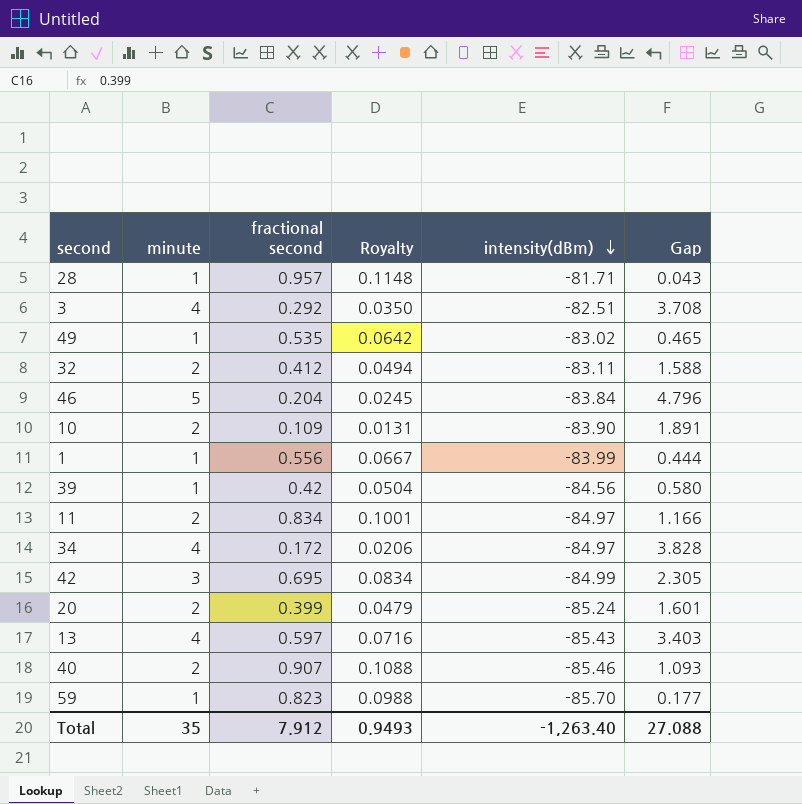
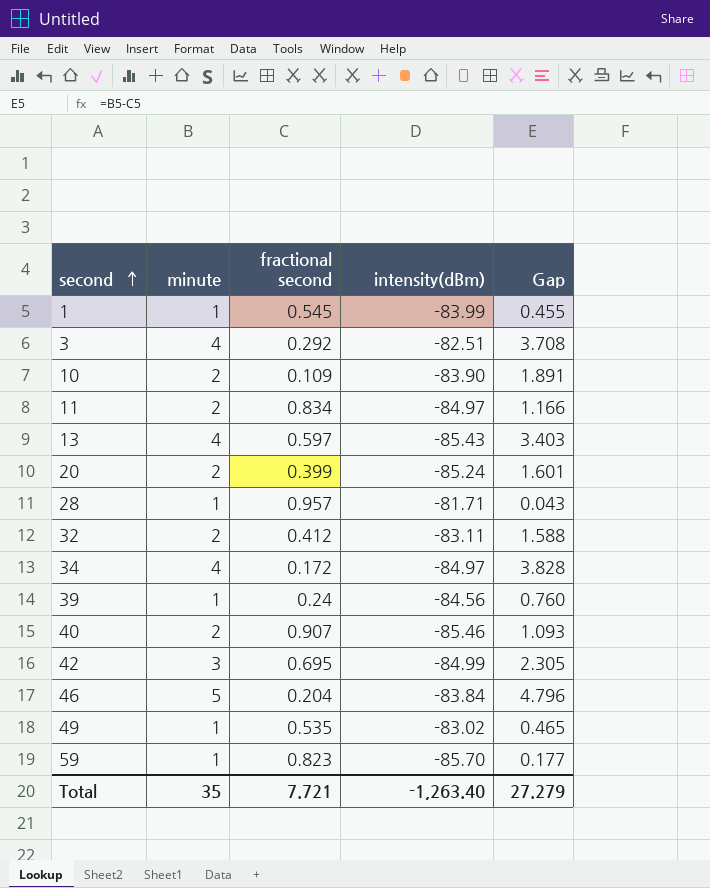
row order: intensity(dBm) descending -> second ascending
column Royalty | formula: [fractional second] * 0.12 -> none
1 | fractional second: 0.556 -> 0.545
1 | Gap: 0.444 -> 0.455
39 | fractional second: 0.42 -> 0.24
39 | Gap: 0.580 -> 0.760
Total | fractional second: 7.912 -> 7.721
Total | Gap: 27.088 -> 27.279

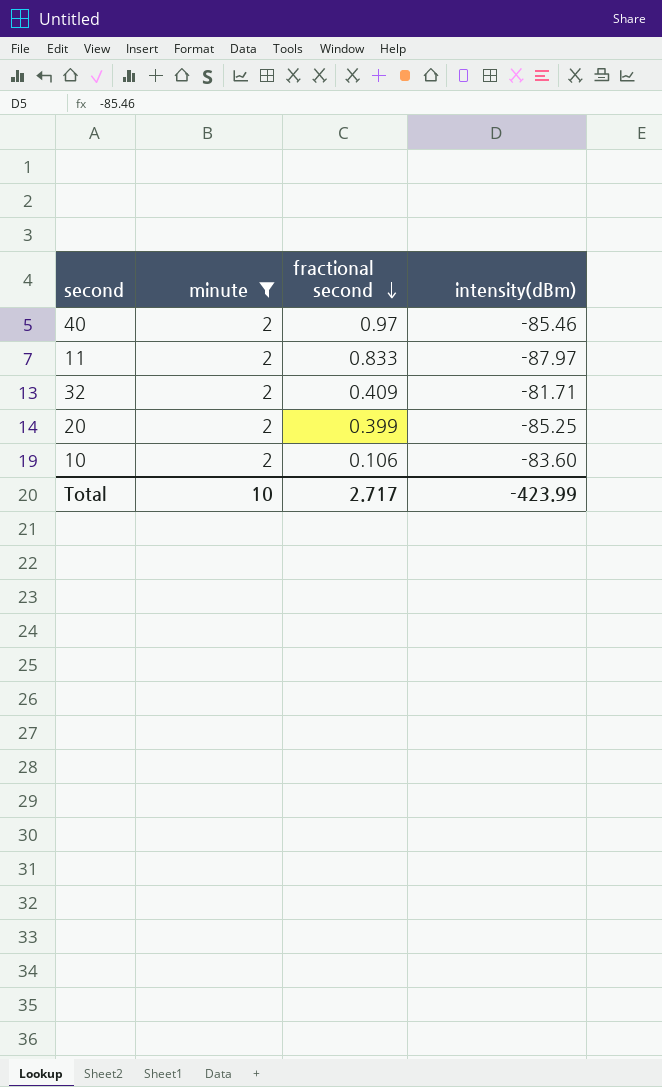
filter: none -> minute = 2
row order: second ascending -> fractional second descending
column Gap | formula: [minute] - [fractional second] -> none
40 | fractional second: 0.907 -> 0.97
11 | fractional second: 0.834 -> 0.833
11 | intensity(dBm): -84.97 -> -87.97
32 | fractional second: 0.412 -> 0.409
32 | intensity(dBm): -83.11 -> -81.71
20 | intensity(dBm): -85.24 -> -85.25
10 | fractional second: 0.109 -> 0.106
10 | intensity(dBm): -83.90 -> -83.60
Total | minute: 35 -> 10
Total | fractional second: 7.721 -> 2.717
Total | intensity(dBm): -1,263.40 -> -423.99

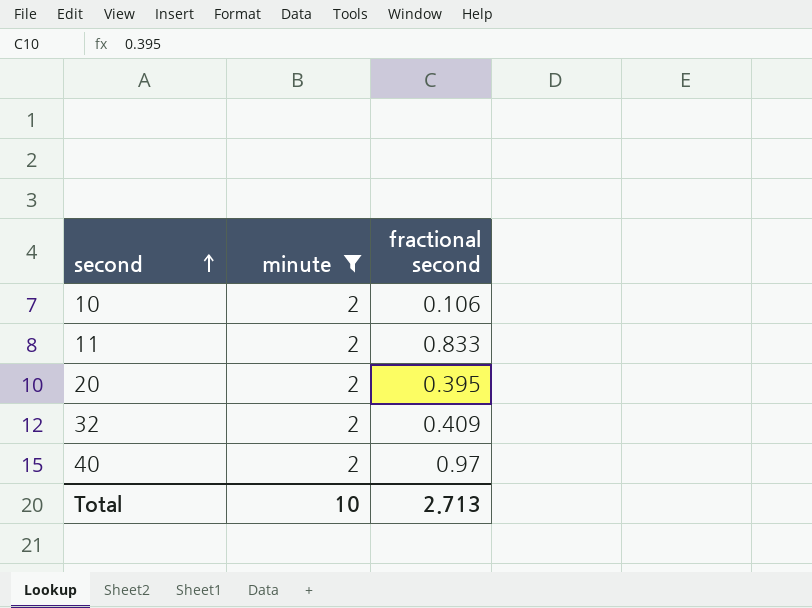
row order: fractional second descending -> second ascending
column intensity(dBm) | position: 4 -> none
20 | fractional second: 0.399 -> 0.395
Total | fractional second: 2.717 -> 2.713

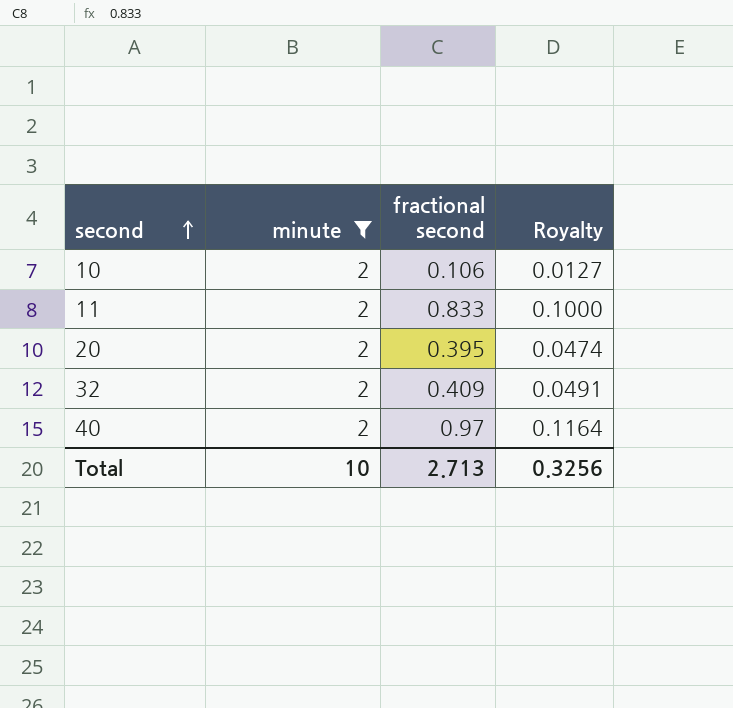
column Royalty | formula: none -> [fractional second] * 0.12

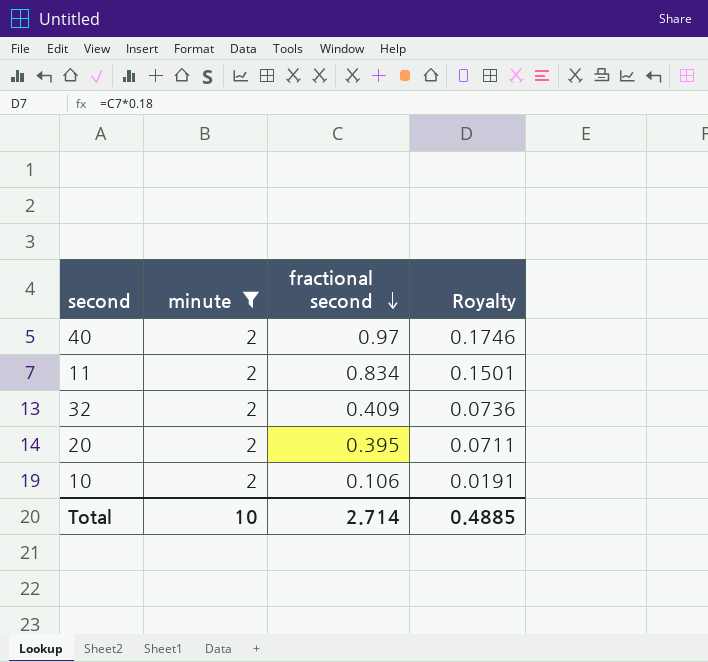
row order: second ascending -> fractional second descending
column Royalty | formula: [fractional second] * 0.12 -> [fractional second] * 0.18
11 | fractional second: 0.833 -> 0.834
Total | fractional second: 2.713 -> 2.714
Total | Royalty: 0.3256 -> 0.4885

